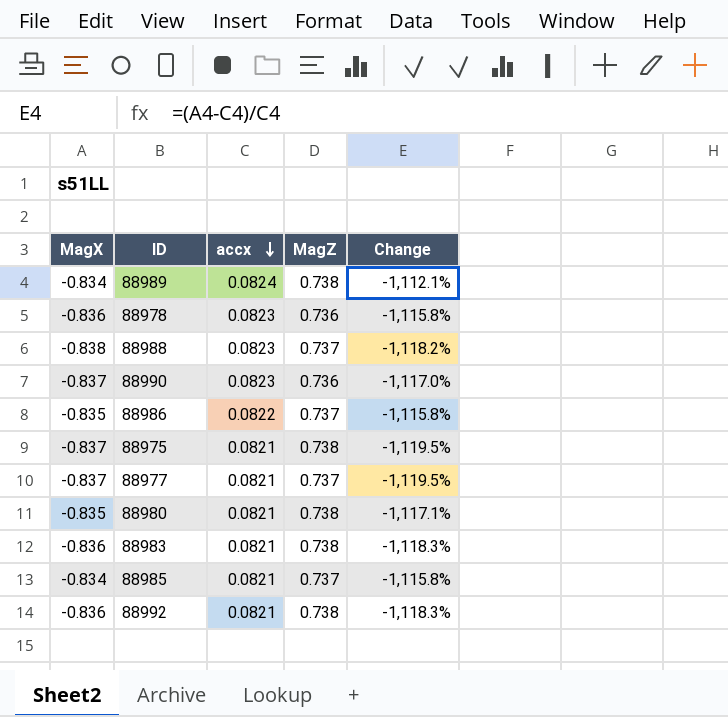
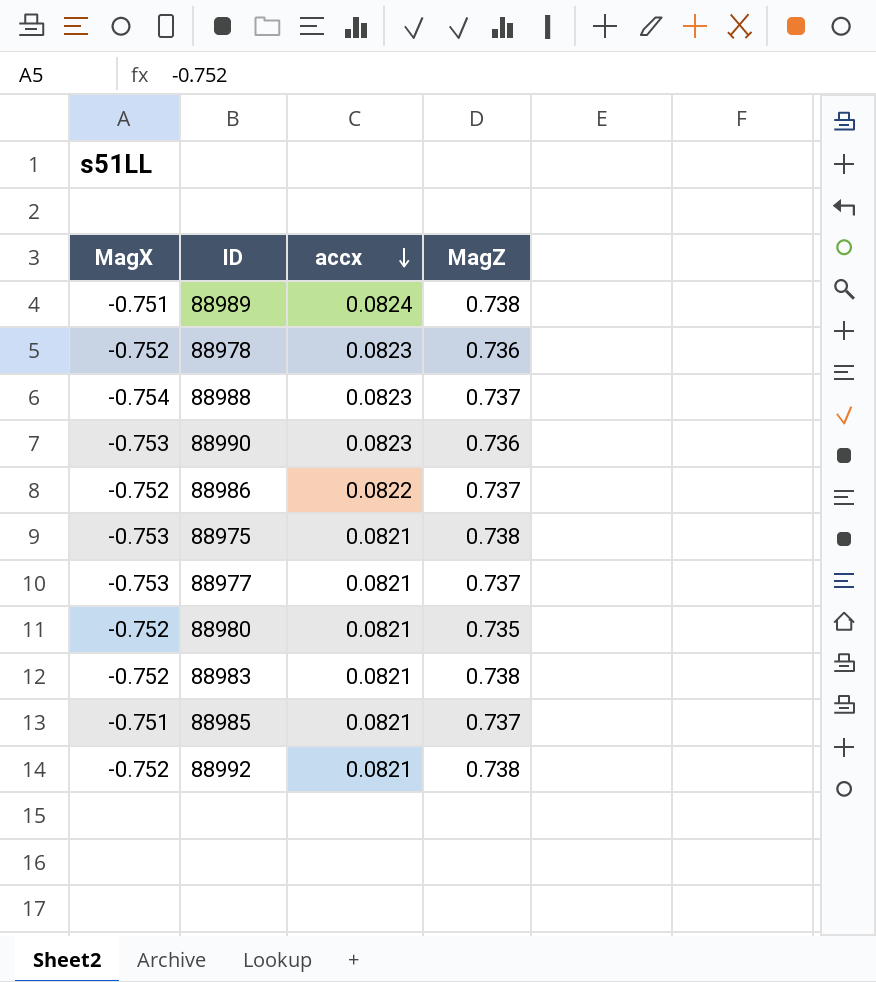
column Change | formula: ([MagX] - [accx]) / [accx] -> none
88989 | MagX: -0.834 -> -0.751
88978 | MagX: -0.836 -> -0.752
88988 | MagX: -0.838 -> -0.754
88990 | MagX: -0.837 -> -0.753
88986 | MagX: -0.835 -> -0.752
88975 | MagX: -0.837 -> -0.753
88977 | MagX: -0.837 -> -0.753
88980 | MagX: -0.835 -> -0.752
88980 | MagZ: 0.738 -> 0.735
88983 | MagX: -0.836 -> -0.752
88985 | MagX: -0.834 -> -0.751
88992 | MagX: -0.836 -> -0.752

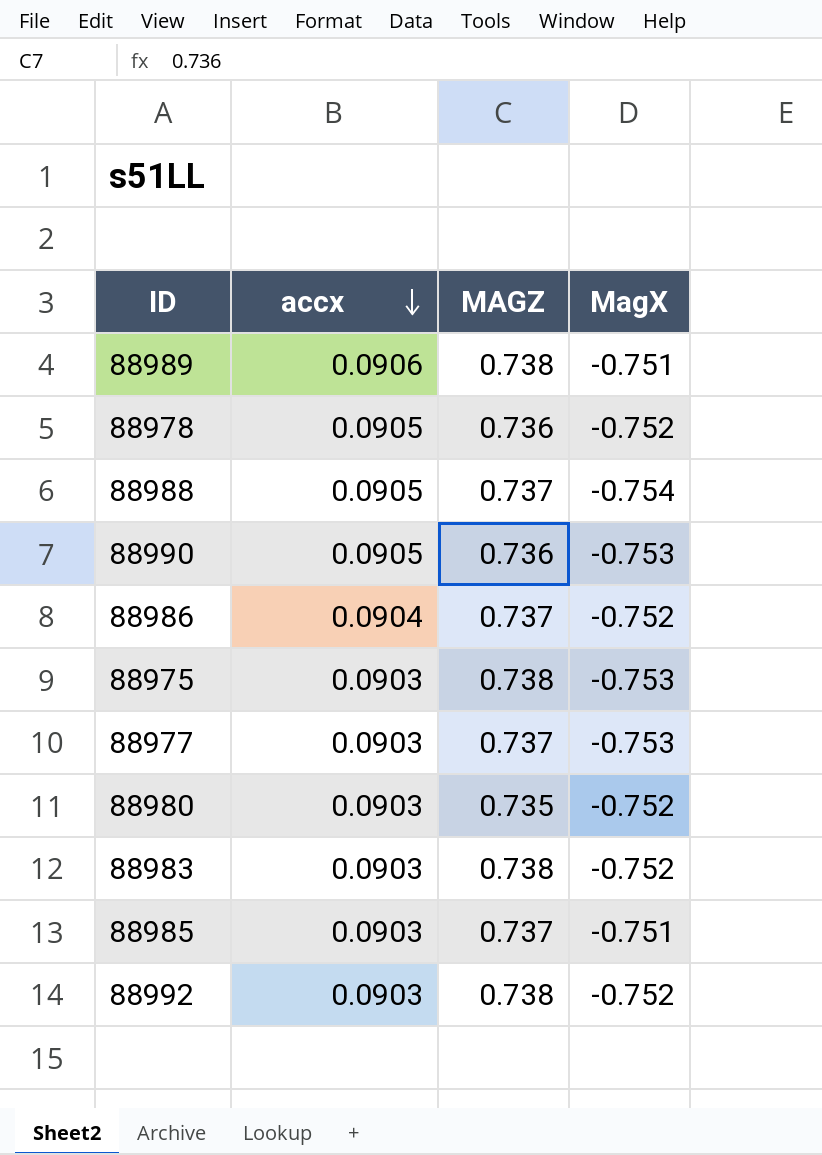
column name: MagZ -> MAGZ
column MagX | position: 1 -> 4
88989 | accx: 0.0824 -> 0.0906
88978 | accx: 0.0823 -> 0.0905
88988 | accx: 0.0823 -> 0.0905
88990 | accx: 0.0823 -> 0.0905
88986 | accx: 0.0822 -> 0.0904
88975 | accx: 0.0821 -> 0.0903
88977 | accx: 0.0821 -> 0.0903
88980 | accx: 0.0821 -> 0.0903
88983 | accx: 0.0821 -> 0.0903
88985 | accx: 0.0821 -> 0.0903
88992 | accx: 0.0821 -> 0.0903

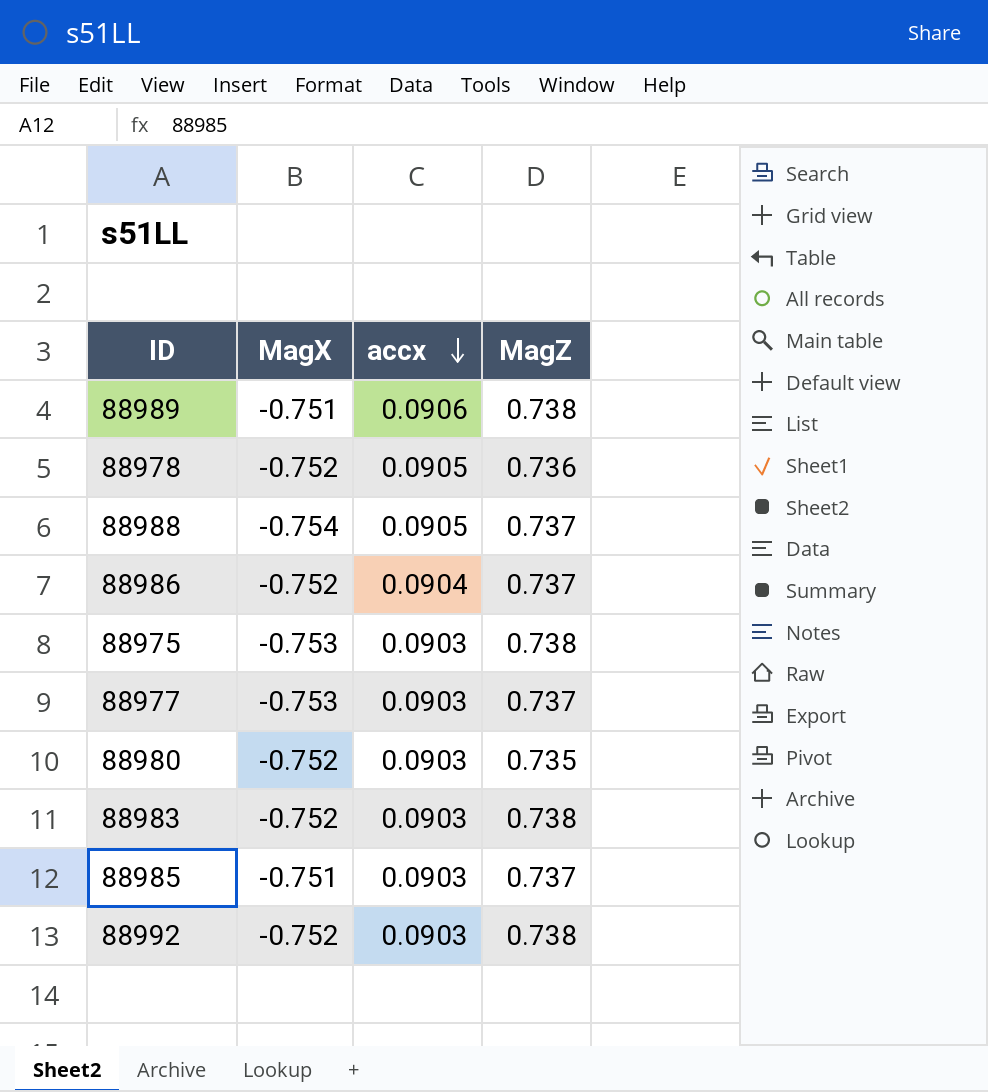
column MagX | position: 4 -> 2
column name: MAGZ -> MagZ
row 88990: 0.0905 | 0.736 | -0.753 -> none

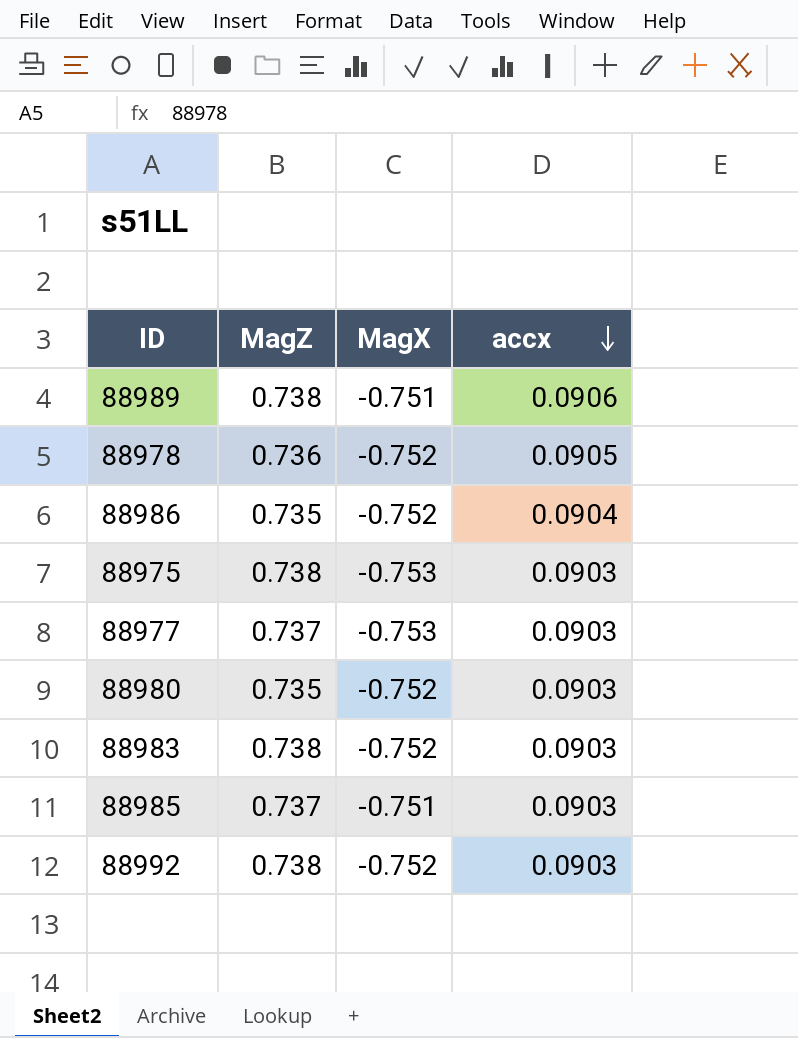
column MagZ | position: 4 -> 2
row 88988: -0.754 | 0.0905 | 0.737 -> none
88986 | MagZ: 0.737 -> 0.735

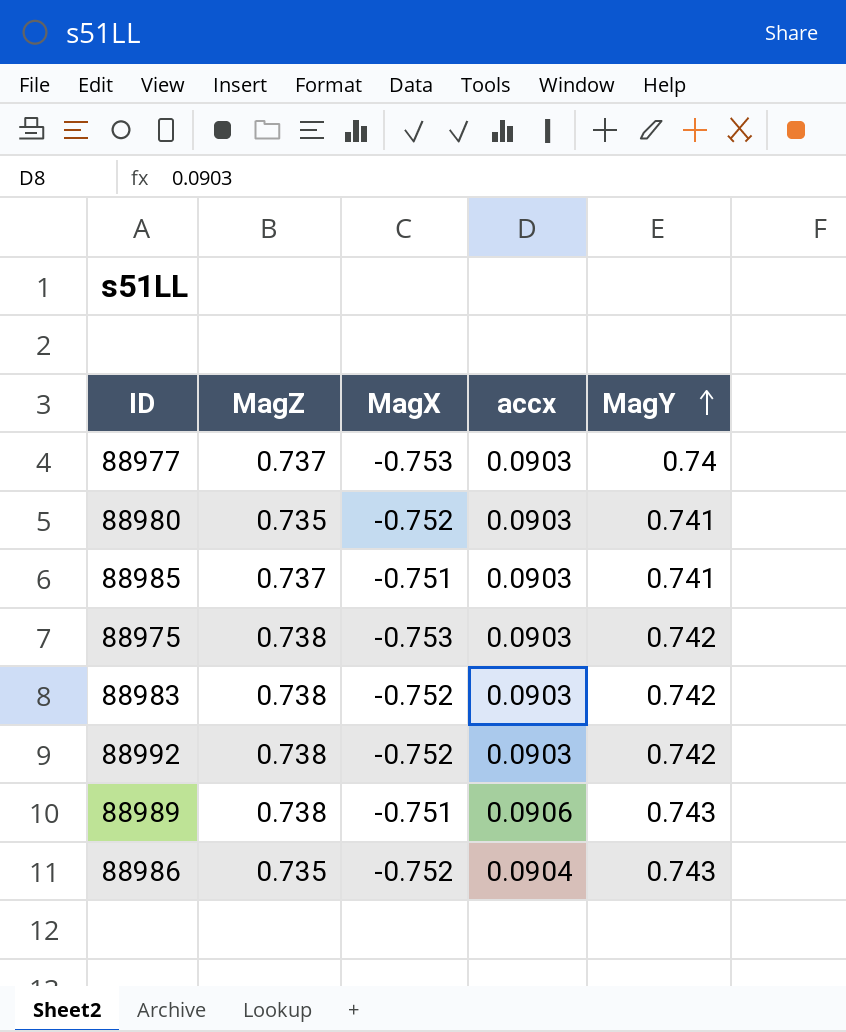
row order: accx descending -> MagY ascending
column MagY | position: none -> 5
row 88978: 0.736 | -0.752 | 0.0905 -> none

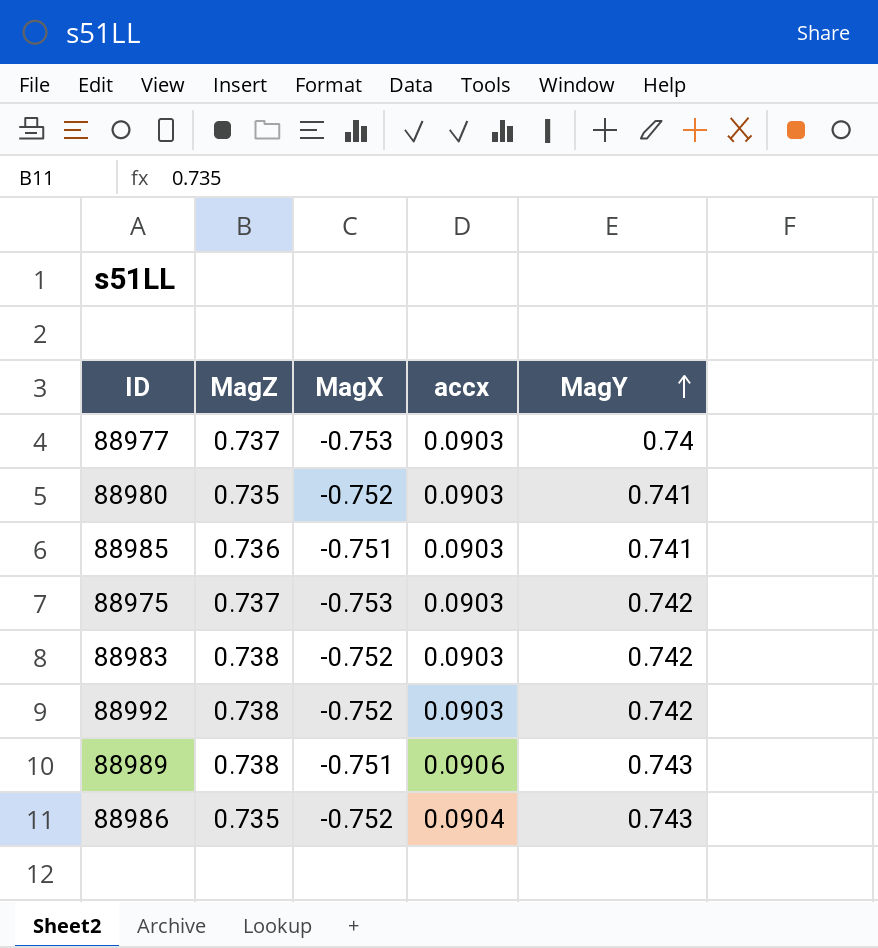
88985 | MagZ: 0.737 -> 0.736
88975 | MagZ: 0.738 -> 0.737

